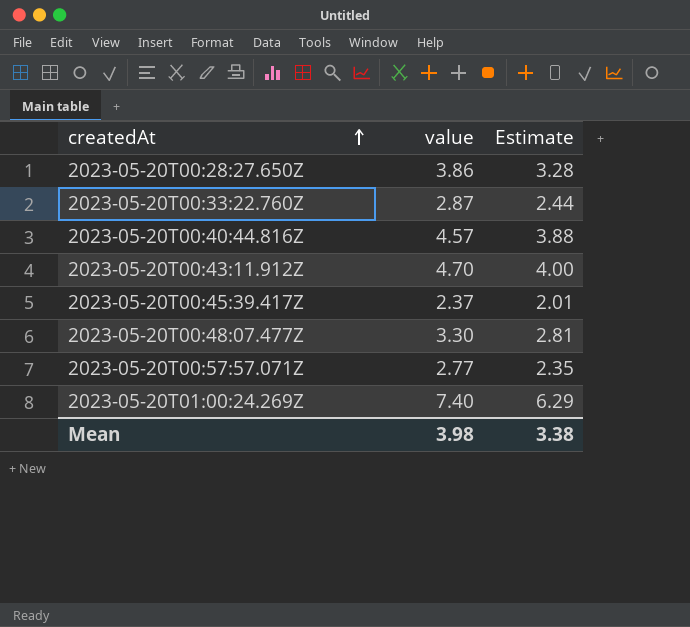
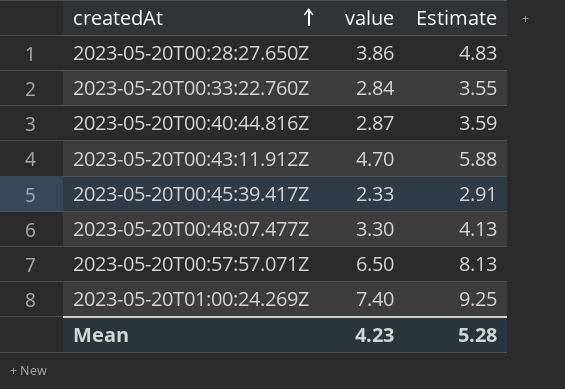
column Estimate | formula: [value] * 0.85 -> [value] * 1.25
2023-05-20T00:33:22.760Z | value: 2.87 -> 2.84
2023-05-20T00:40:44.816Z | value: 4.57 -> 2.87
2023-05-20T00:45:39.417Z | value: 2.37 -> 2.33
2023-05-20T00:57:57.071Z | value: 2.77 -> 6.50
Mean | value: 3.98 -> 4.23
Mean | Estimate: 3.38 -> 5.28

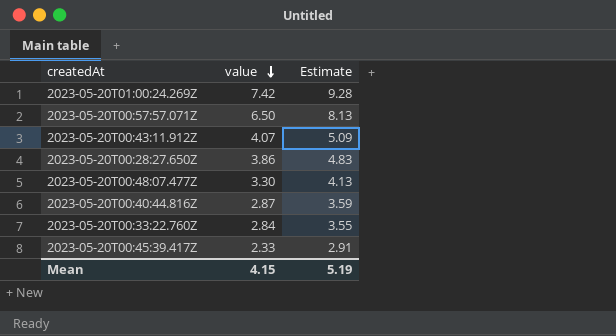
row order: createdAt ascending -> value descending
2023-05-20T01:00:24.269Z | value: 7.40 -> 7.42
2023-05-20T01:00:24.269Z | Estimate: 9.25 -> 9.28
2023-05-20T00:43:11.912Z | value: 4.70 -> 4.07
2023-05-20T00:43:11.912Z | Estimate: 5.88 -> 5.09
Mean | value: 4.23 -> 4.15
Mean | Estimate: 5.28 -> 5.19

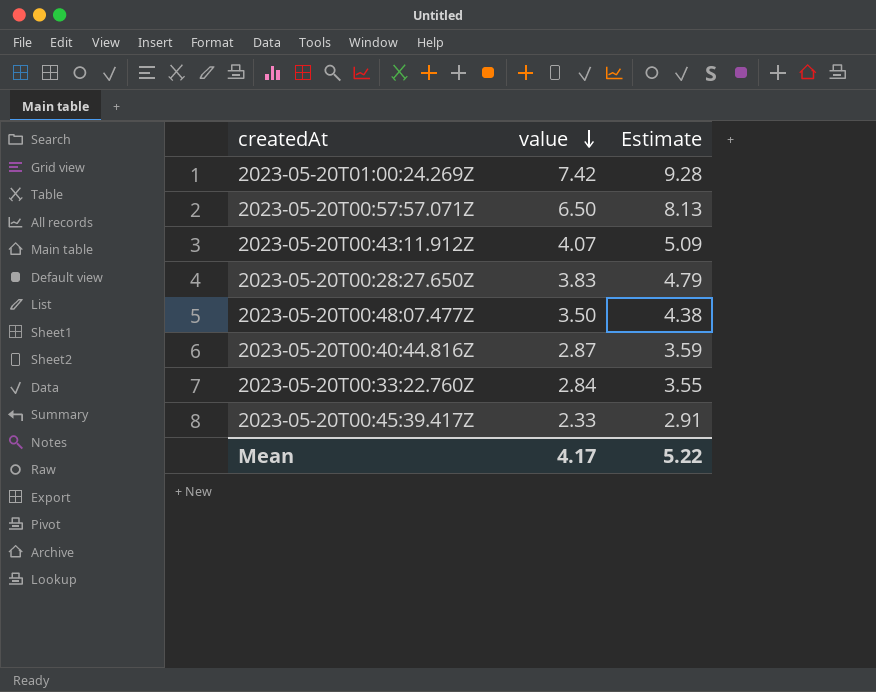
2023-05-20T00:28:27.650Z | value: 3.86 -> 3.83
2023-05-20T00:28:27.650Z | Estimate: 4.83 -> 4.79
2023-05-20T00:48:07.477Z | value: 3.30 -> 3.50
2023-05-20T00:48:07.477Z | Estimate: 4.13 -> 4.38
Mean | value: 4.15 -> 4.17
Mean | Estimate: 5.19 -> 5.22

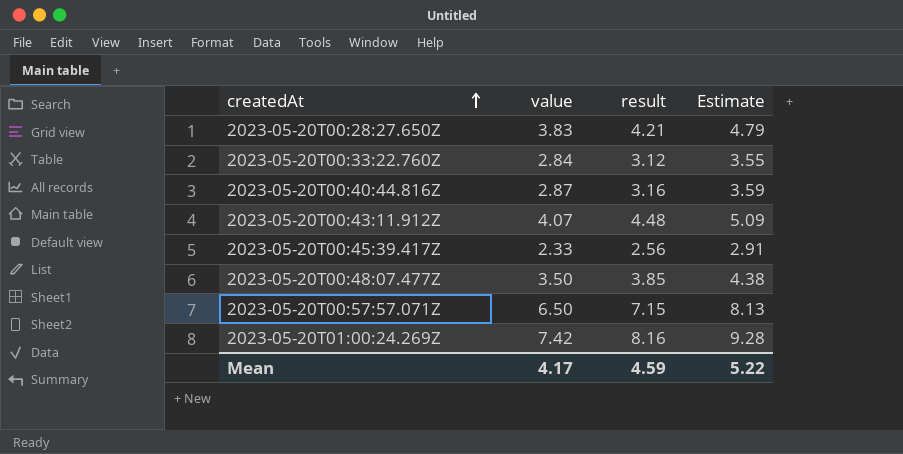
row order: value descending -> createdAt ascending
column result | formula: none -> [value] * 1.1

